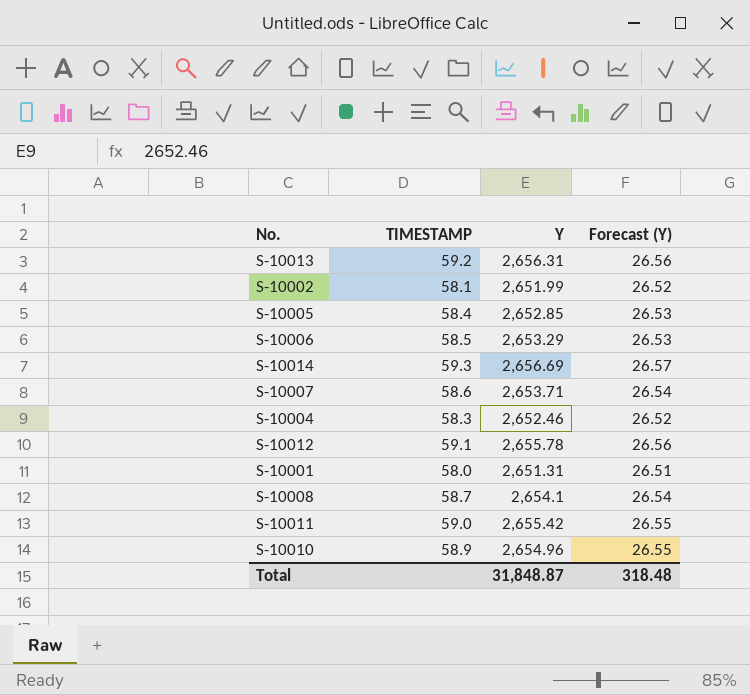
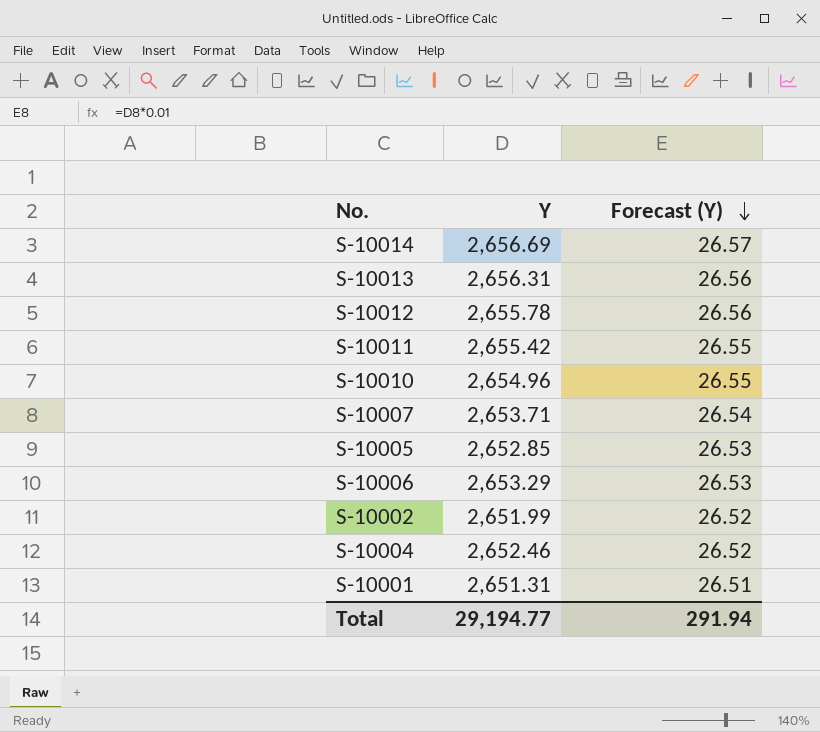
row order: none -> Forecast (Y) descending
column TIMESTAMP | position: 2 -> none
row S-10008: 58.7 | 2,654.1 | 26.54 -> none
Total | Y: 31,848.87 -> 29,194.77
Total | Forecast (Y): 318.48 -> 291.94

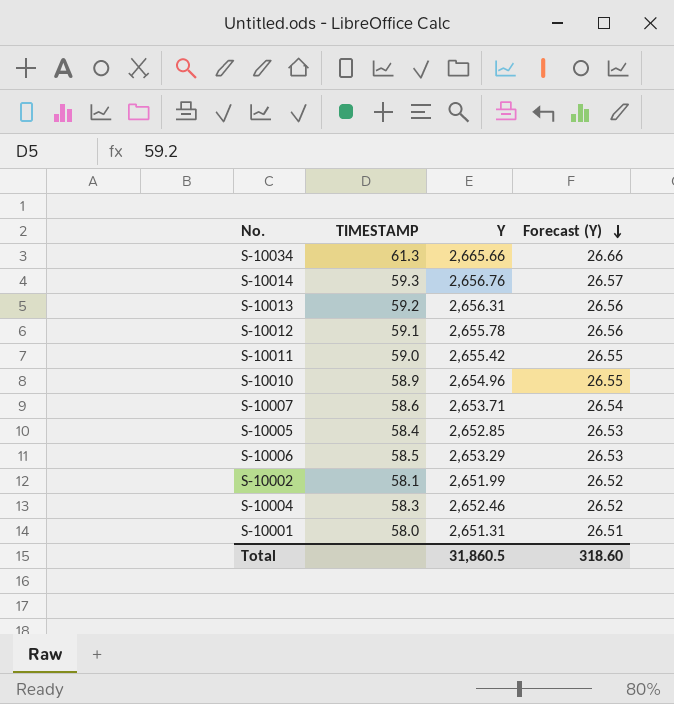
column TIMESTAMP | position: none -> 2
row S-10034: none -> 61.3 | 2,665.66 | 26.66
S-10014 | Y: 2,656.69 -> 2,656.76
Total | Y: 29,194.77 -> 31,860.5
Total | Forecast (Y): 291.94 -> 318.60

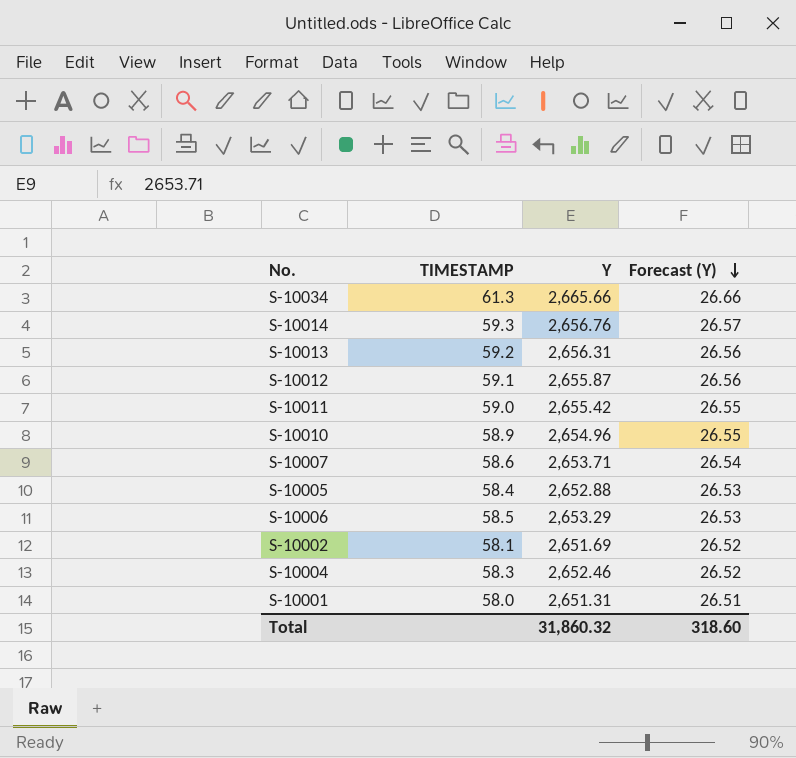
S-10012 | Y: 2,655.78 -> 2,655.87
S-10005 | Y: 2,652.85 -> 2,652.88
S-10002 | Y: 2,651.99 -> 2,651.69
Total | Y: 31,860.5 -> 31,860.32

